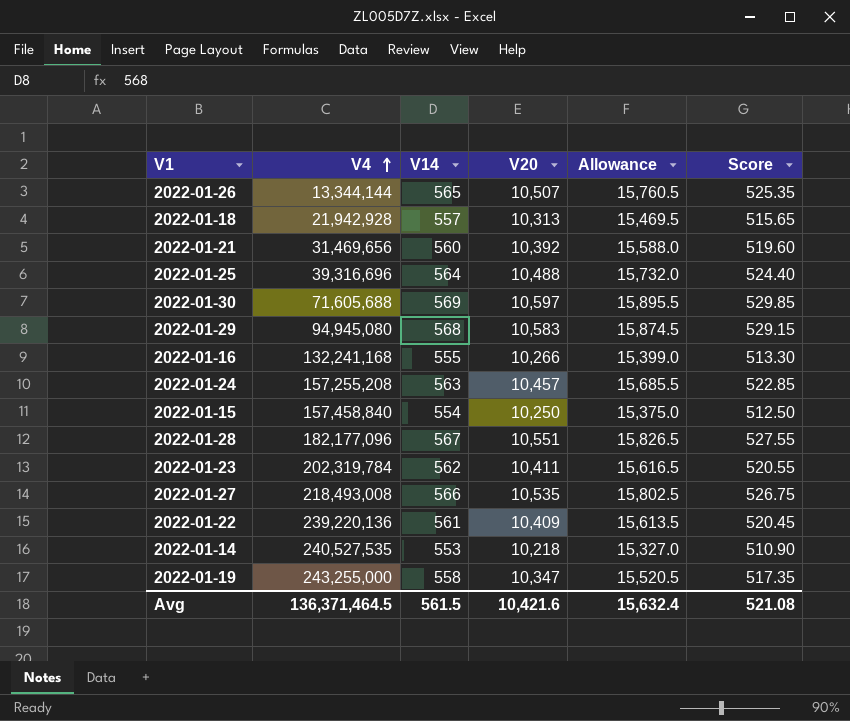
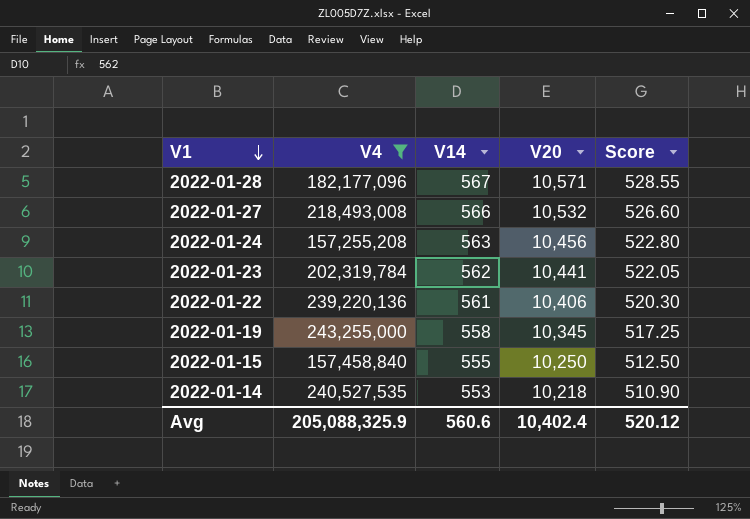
filter: none -> V4 >= 157,255,208
row order: V4 ascending -> V1 descending
column Allowance | formula: [V20] * 1.5 -> none
2022-01-28 | V20: 10,551 -> 10,571
2022-01-28 | Score: 527.55 -> 528.55
2022-01-27 | V20: 10,535 -> 10,532
2022-01-27 | Score: 526.75 -> 526.60
2022-01-24 | V20: 10,457 -> 10,456
2022-01-24 | Score: 522.85 -> 522.80
2022-01-23 | V20: 10,411 -> 10,441
2022-01-23 | Score: 520.55 -> 522.05
2022-01-22 | V20: 10,409 -> 10,406
2022-01-22 | Score: 520.45 -> 520.30
2022-01-19 | V20: 10,347 -> 10,345
2022-01-19 | Score: 517.35 -> 517.25
2022-01-15 | V14: 554 -> 555
Avg | V4: 136,371,464.5 -> 205,088,325.9
Avg | V14: 561.5 -> 560.6
Avg | V20: 10,421.6 -> 10,402.4
Avg | Score: 521.08 -> 520.12

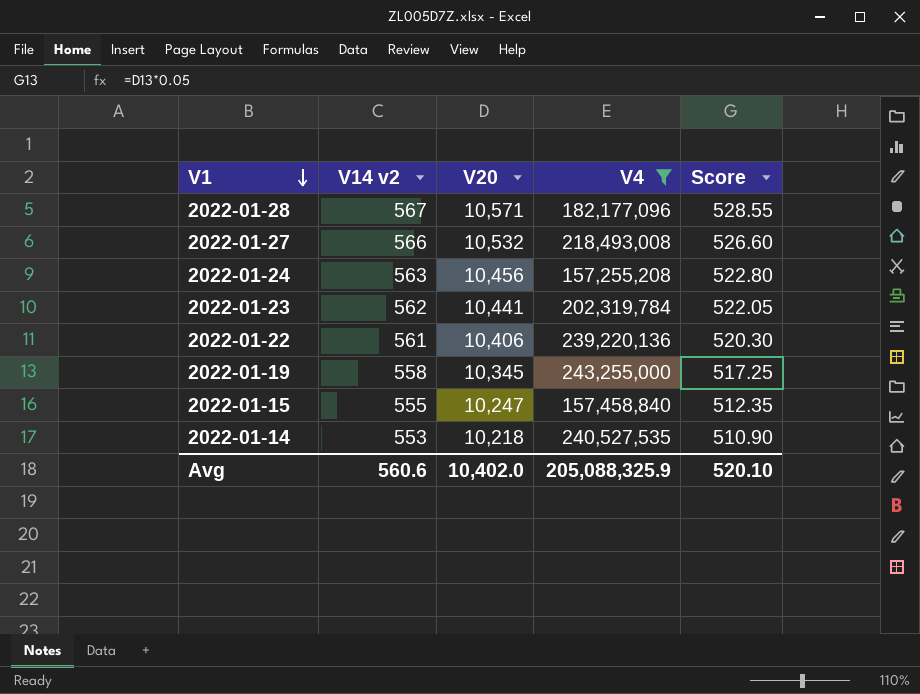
column name: V14 -> V14 v2
column V4 | position: 2 -> 4
2022-01-15 | V20: 10,250 -> 10,247
2022-01-15 | Score: 512.50 -> 512.35
Avg | V20: 10,402.4 -> 10,402.0
Avg | Score: 520.12 -> 520.10

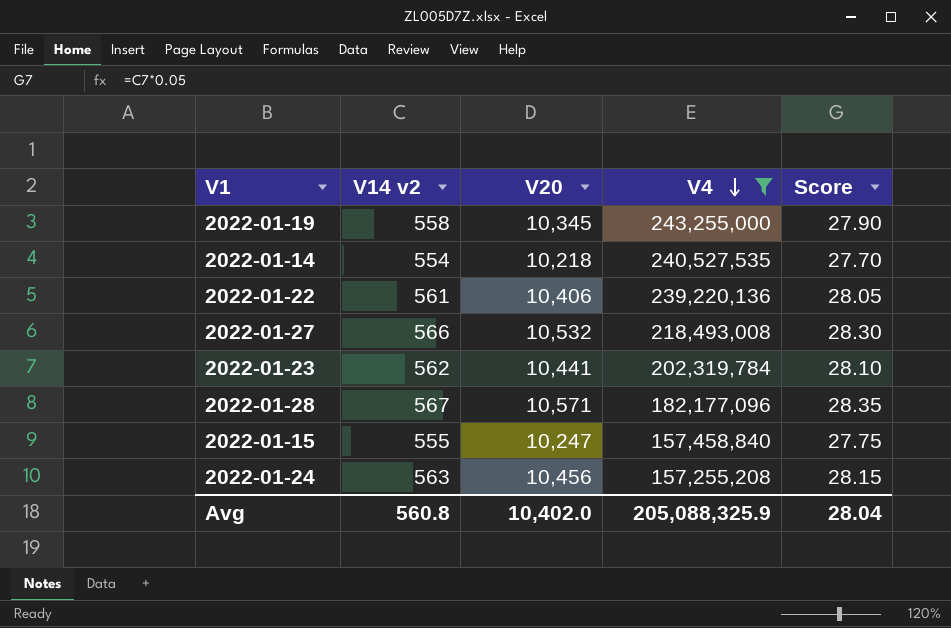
row order: V1 descending -> V4 descending
column Score | formula: [V20] * 0.05 -> [V14 v2] * 0.05
2022-01-14 | V14 v2: 553 -> 554
Avg | V14 v2: 560.6 -> 560.8
Avg | Score: 520.10 -> 28.04

